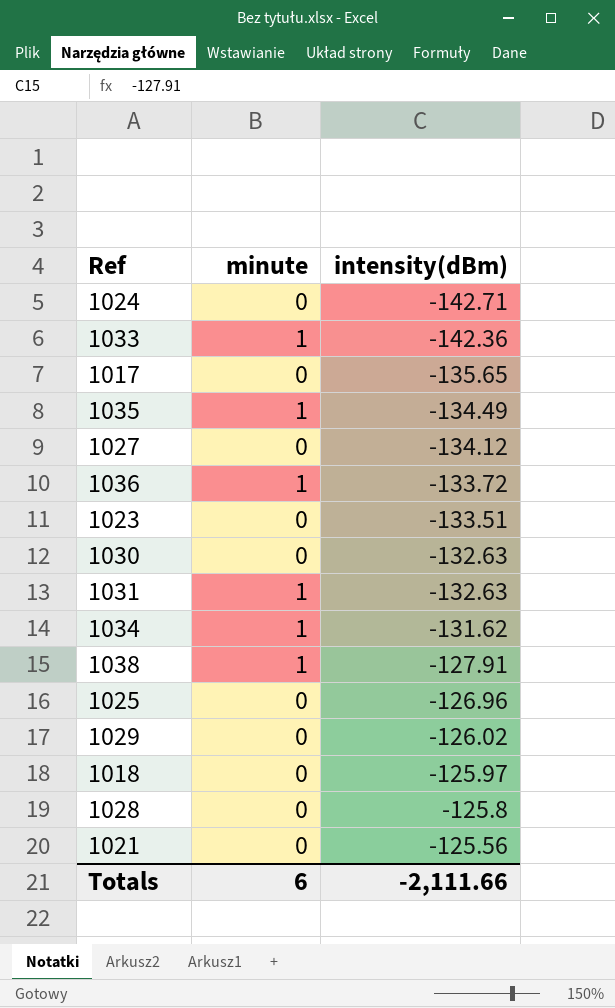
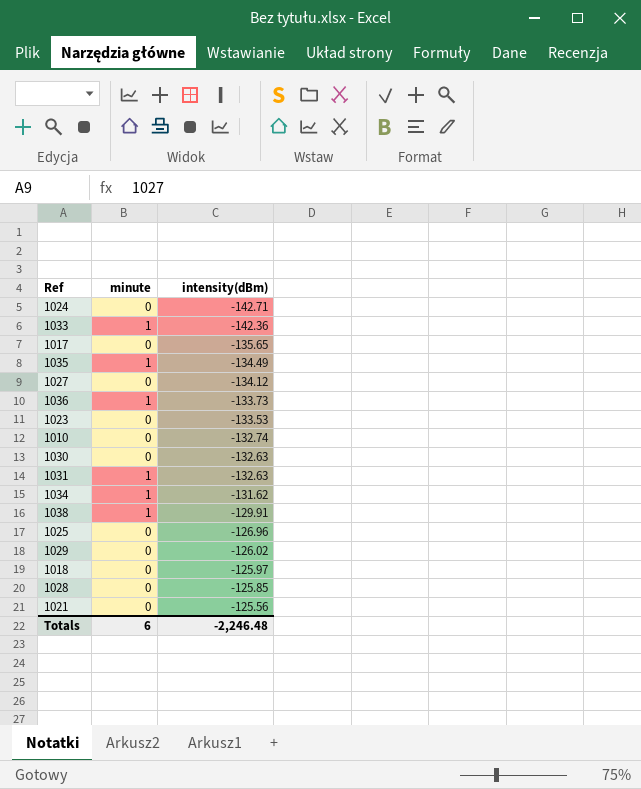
1036 | intensity(dBm): -133.72 -> -133.73
1023 | intensity(dBm): -133.51 -> -133.53
row 1010: none -> 0 | -132.74
1038 | intensity(dBm): -127.91 -> -129.91
1028 | intensity(dBm): -125.8 -> -125.85
Totals | intensity(dBm): -2,111.66 -> -2,246.48

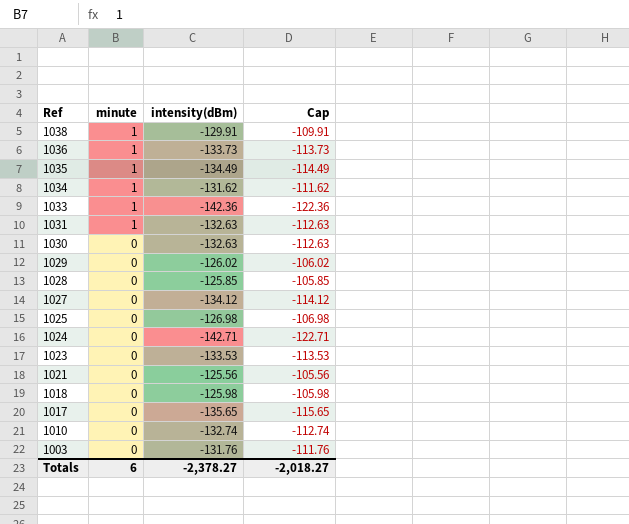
row order: intensity(dBm) ascending -> Ref descending
column Cap | formula: none -> [intensity(dBm)] + 20
1025 | intensity(dBm): -126.96 -> -126.98
1018 | intensity(dBm): -125.97 -> -125.98
row 1003: none -> 0 | -131.76 | -111.76
Totals | intensity(dBm): -2,246.48 -> -2,378.27

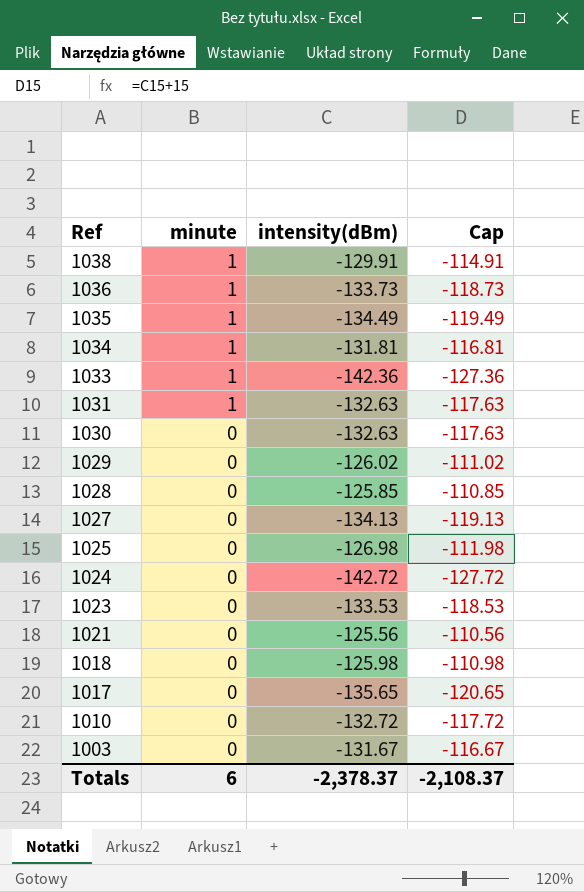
column Cap | formula: [intensity(dBm)] + 20 -> [intensity(dBm)] + 15
1034 | intensity(dBm): -131.62 -> -131.81
1027 | intensity(dBm): -134.12 -> -134.13
1024 | intensity(dBm): -142.71 -> -142.72
1010 | intensity(dBm): -132.74 -> -132.72
1003 | intensity(dBm): -131.76 -> -131.67
Totals | intensity(dBm): -2,378.27 -> -2,378.37
Totals | Cap: -2,018.27 -> -2,108.37

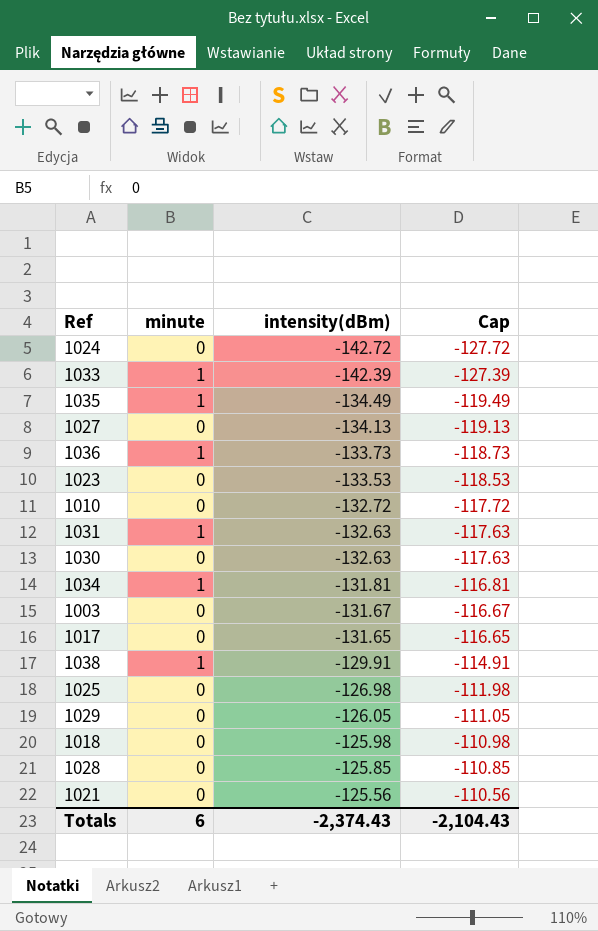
row order: Ref descending -> intensity(dBm) ascending
1033 | intensity(dBm): -142.36 -> -142.39
1033 | Cap: -127.36 -> -127.39
1017 | intensity(dBm): -135.65 -> -131.65
1017 | Cap: -120.65 -> -116.65
1029 | intensity(dBm): -126.02 -> -126.05
1029 | Cap: -111.02 -> -111.05
Totals | intensity(dBm): -2,378.37 -> -2,374.43
Totals | Cap: -2,108.37 -> -2,104.43

